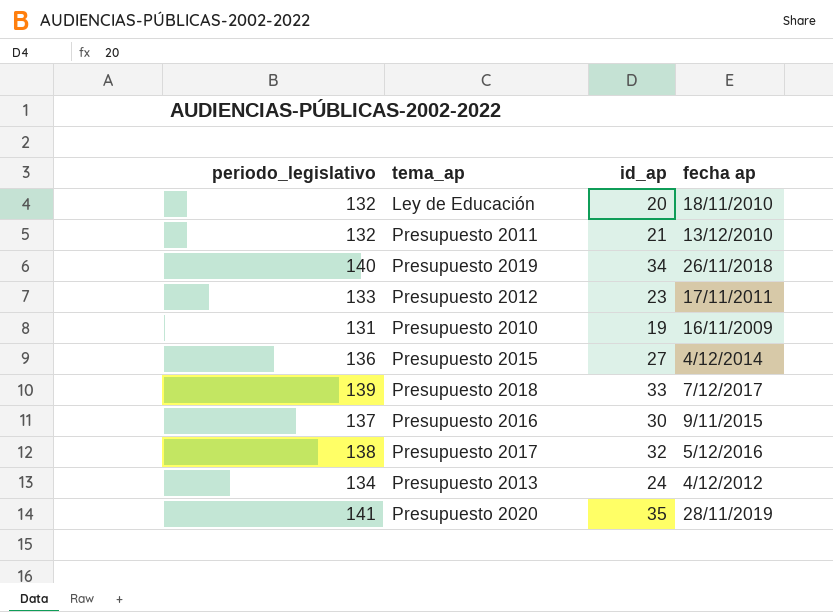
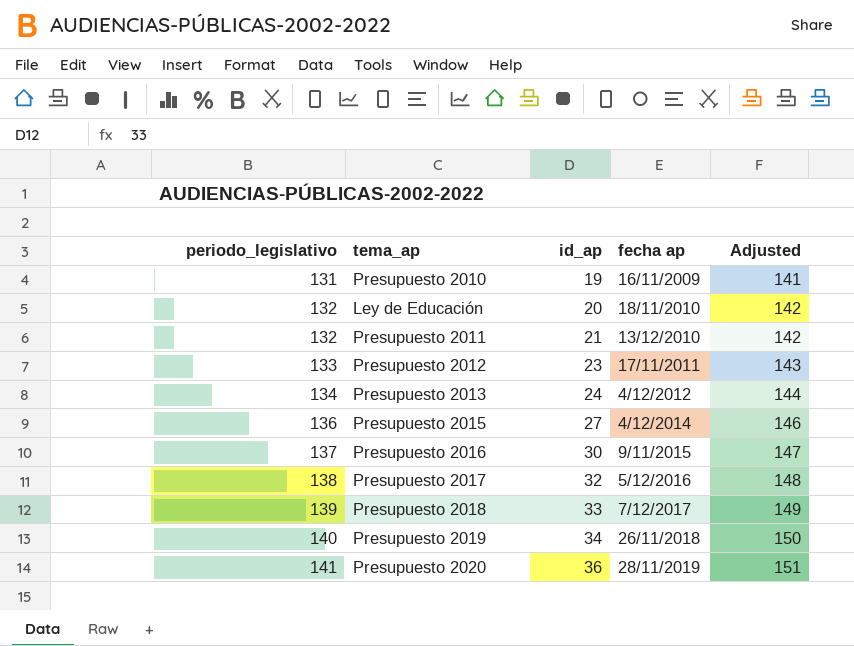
row order: none -> periodo_legislativo ascending
column Adjusted | formula: none -> [periodo_legislativo] + 10
Presupuesto 2020 | id_ap: 35 -> 36

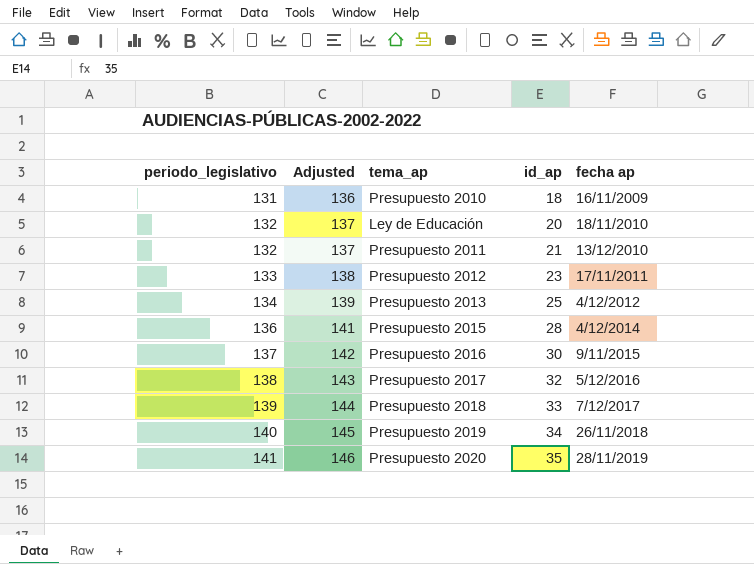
column Adjusted | formula: [periodo_legislativo] + 10 -> [periodo_legislativo] + 5
column Adjusted | position: 5 -> 2
Presupuesto 2010 | id_ap: 19 -> 18
Presupuesto 2013 | id_ap: 24 -> 25
Presupuesto 2015 | id_ap: 27 -> 28
Presupuesto 2020 | id_ap: 36 -> 35

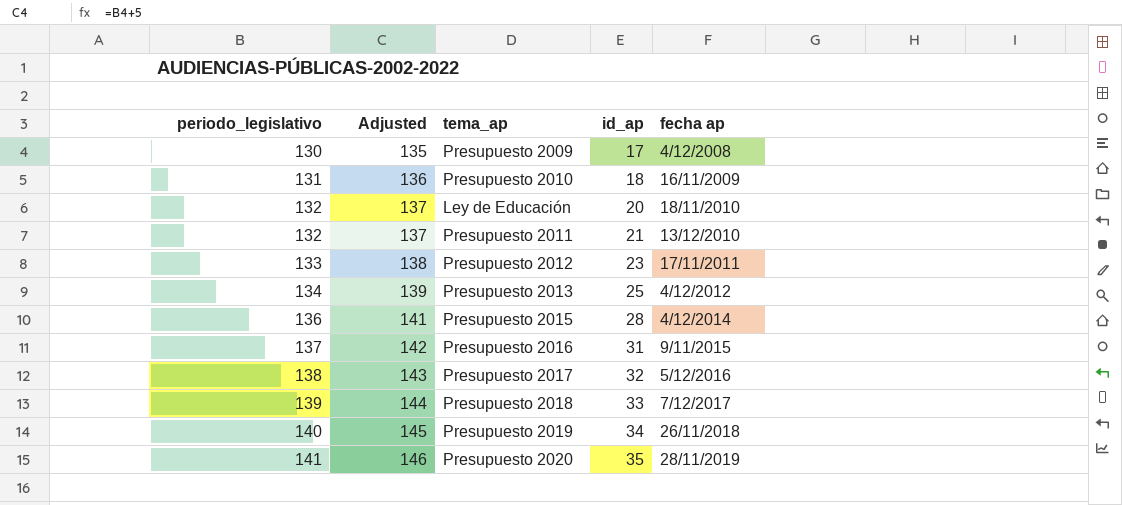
row Presupuesto 2009: none -> 130 | 135 | 17 | 4/12/2008
Presupuesto 2016 | id_ap: 30 -> 31

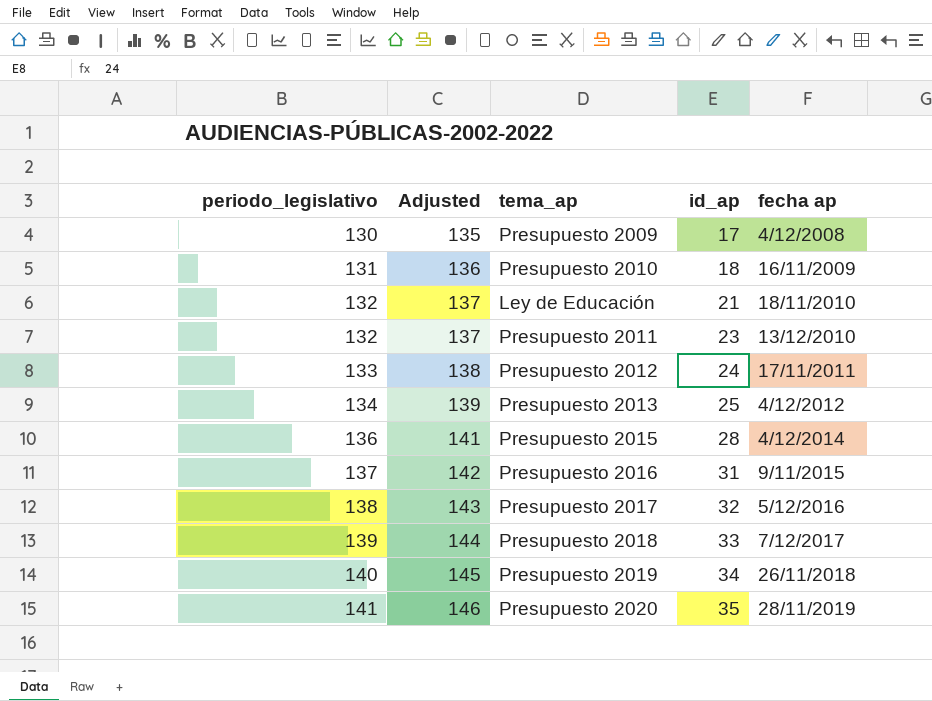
Ley de Educación | id_ap: 20 -> 21
Presupuesto 2011 | id_ap: 21 -> 23
Presupuesto 2012 | id_ap: 23 -> 24

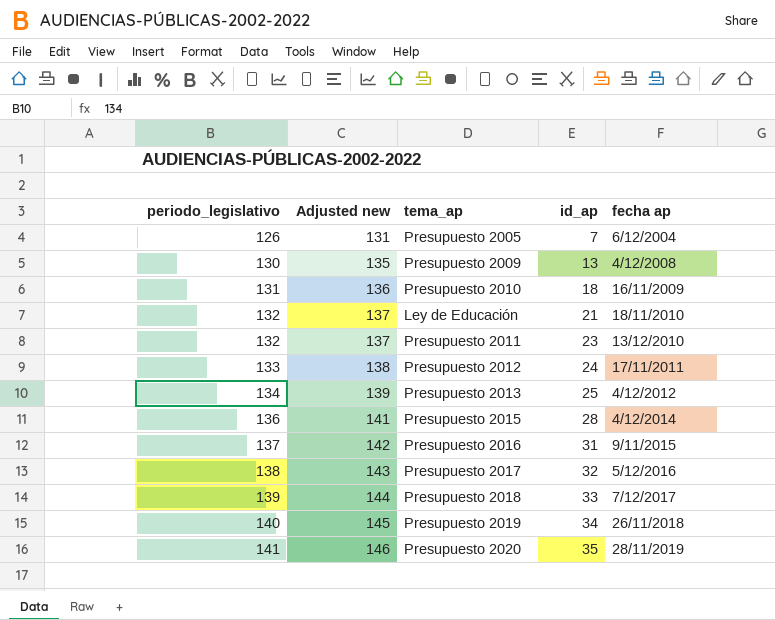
column name: Adjusted -> Adjusted new
row Presupuesto 2005: none -> 126 | 131 | 7 | 6/12/2004
Presupuesto 2009 | id_ap: 17 -> 13

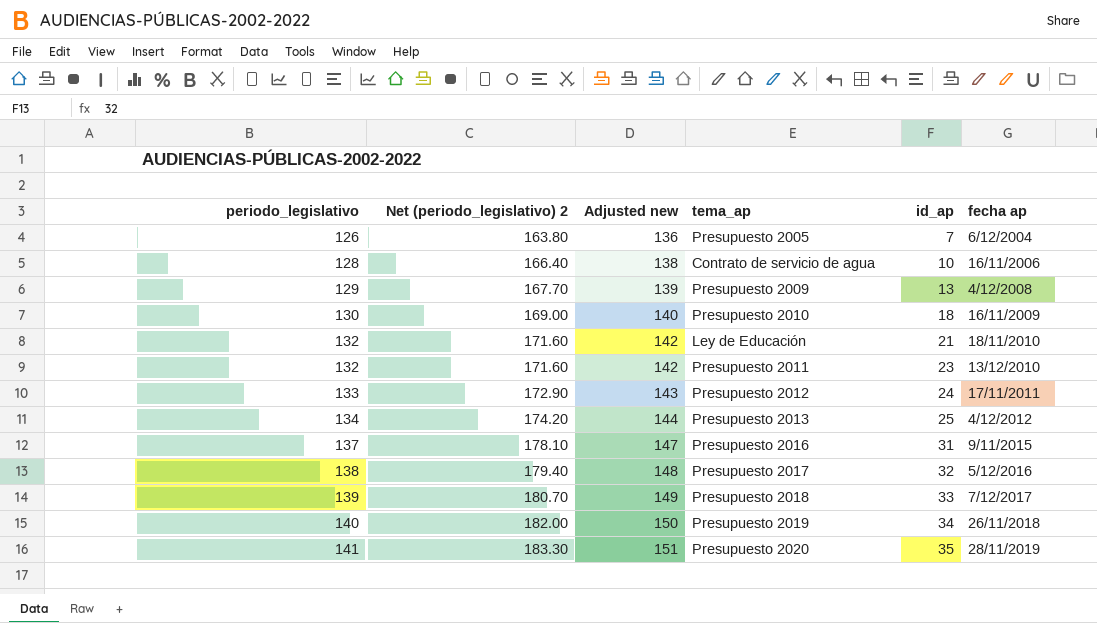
column Net (periodo_legislativo) 2 | formula: none -> [periodo_legislativo] * 1.3
column Adjusted new | formula: [periodo_legislativo] + 5 -> [periodo_legislativo] + 10
row Presupuesto 2015: 136 | 141 | 28 | 4/12/2014 -> none
row Contrato de servicio de agua: none -> 128 | 166.40 | 138 | 10 | 16/11/2006
Presupuesto 2009 | periodo_legislativo: 130 -> 129
Presupuesto 2010 | periodo_legislativo: 131 -> 130

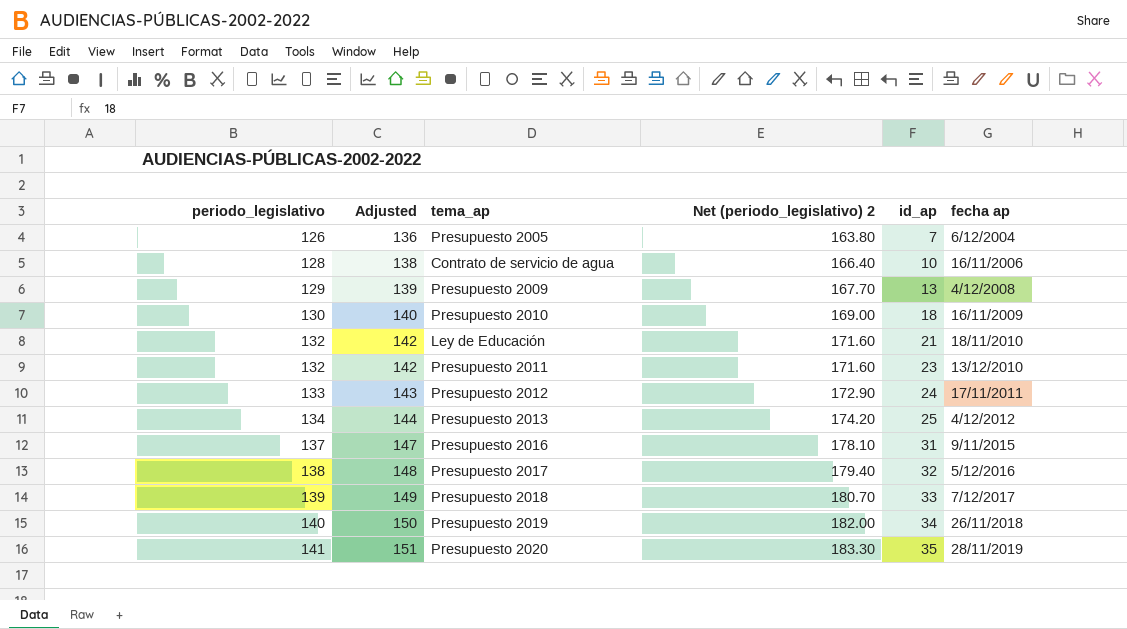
column name: Adjusted new -> Adjusted
column Net (periodo_legislativo) 2 | position: 2 -> 4

